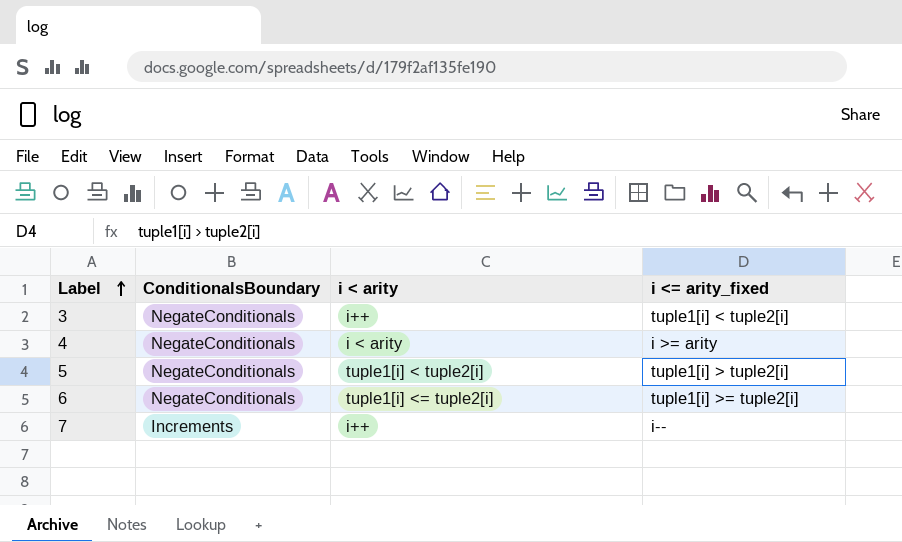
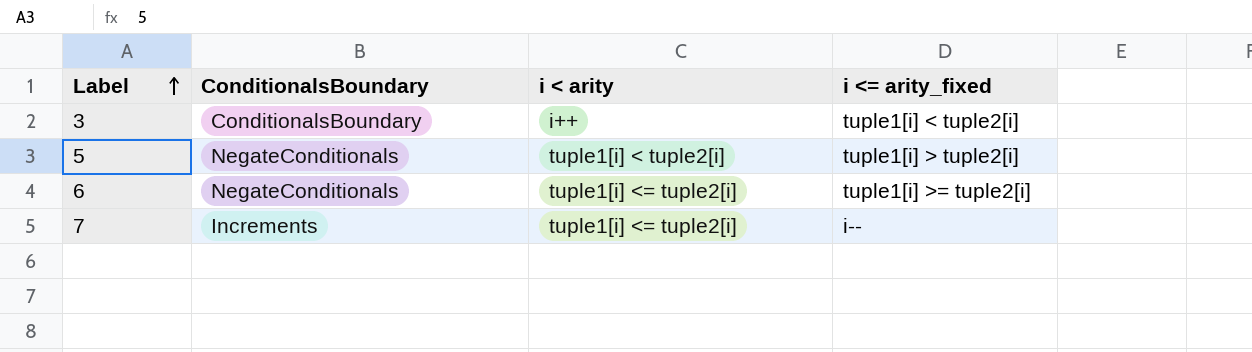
row 4: NegateConditionals | i < arity | i >= arity -> none
3 | ConditionalsBoundary: NegateConditionals -> ConditionalsBoundary
7 | i < arity: i++ -> tuple1[i] <= tuple2[i]

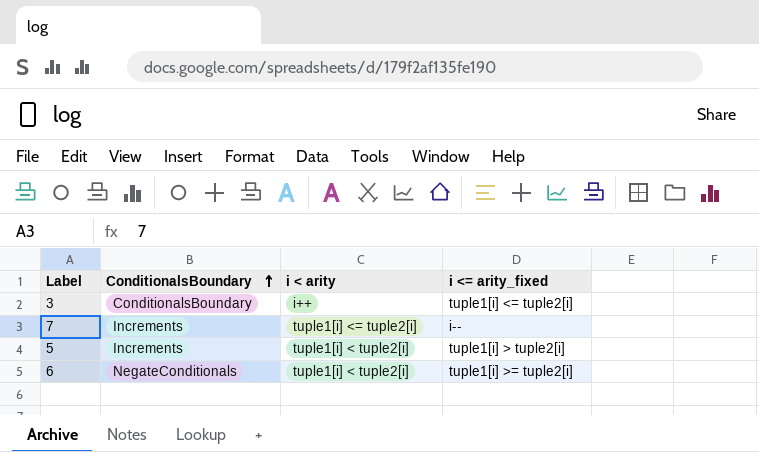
row order: Label ascending -> ConditionalsBoundary ascending
3 | i <= arity_fixed: tuple1[i] < tuple2[i] -> tuple1[i] <= tuple2[i]
5 | ConditionalsBoundary: NegateConditionals -> Increments
6 | i < arity: tuple1[i] <= tuple2[i] -> tuple1[i] < tuple2[i]

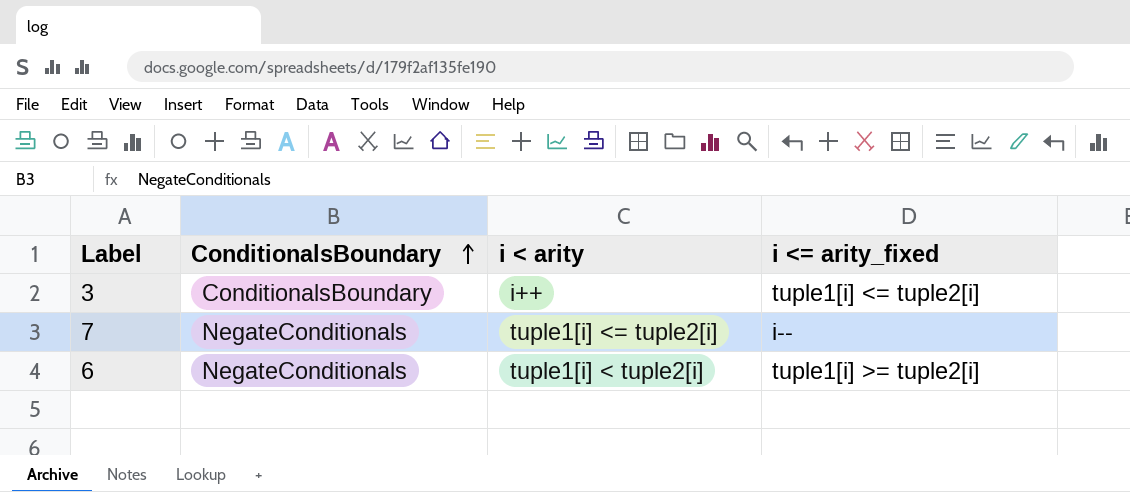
row 5: Increments | tuple1[i] < tuple2[i] | tuple1[i] > tuple2[i] -> none
7 | ConditionalsBoundary: Increments -> NegateConditionals

